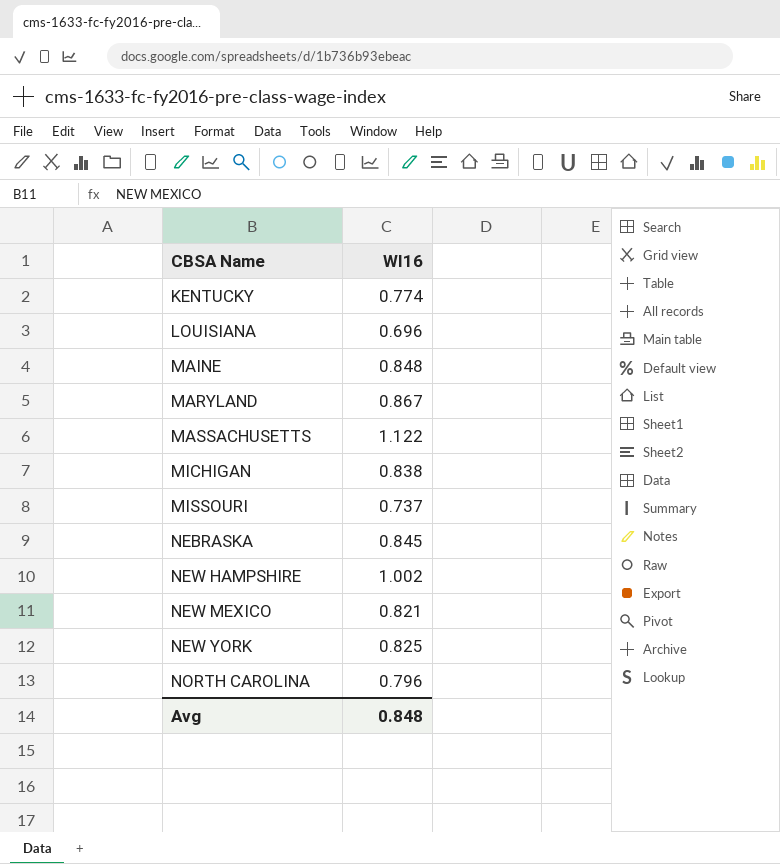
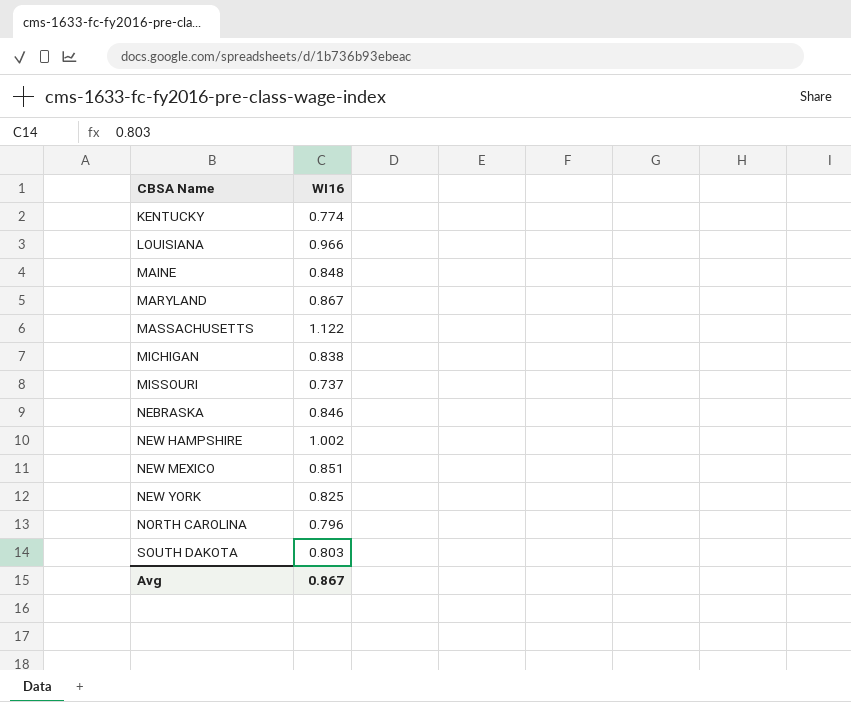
LOUISIANA | WI16: 0.696 -> 0.966
NEBRASKA | WI16: 0.845 -> 0.846
NEW MEXICO | WI16: 0.821 -> 0.851
row SOUTH DAKOTA: none -> 0.803
Avg | WI16: 0.848 -> 0.867

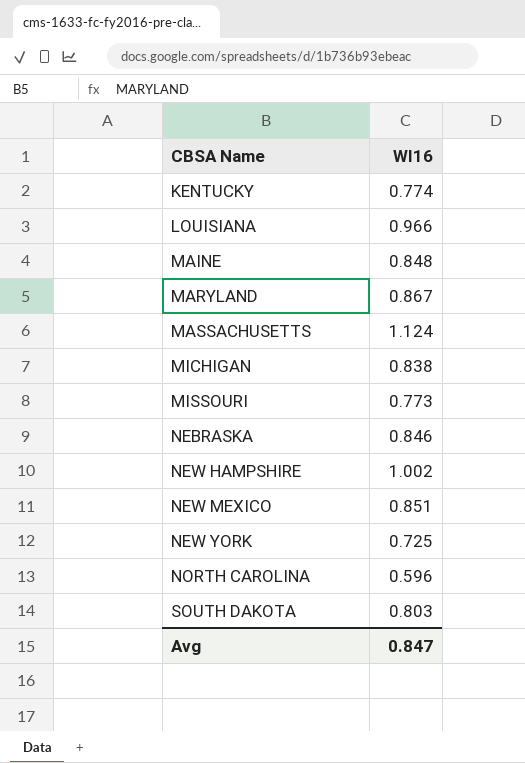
MASSACHUSETTS | WI16: 1.122 -> 1.124
MISSOURI | WI16: 0.737 -> 0.773
NEW YORK | WI16: 0.825 -> 0.725
NORTH CAROLINA | WI16: 0.796 -> 0.596
Avg | WI16: 0.867 -> 0.847

